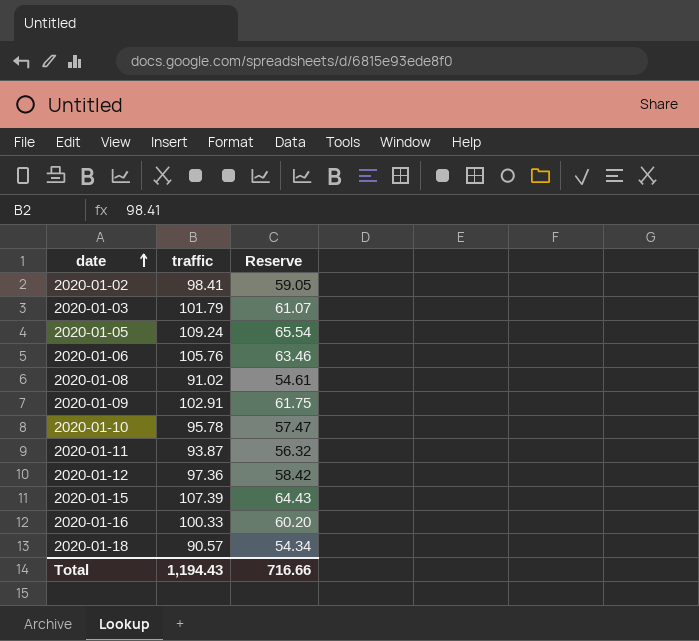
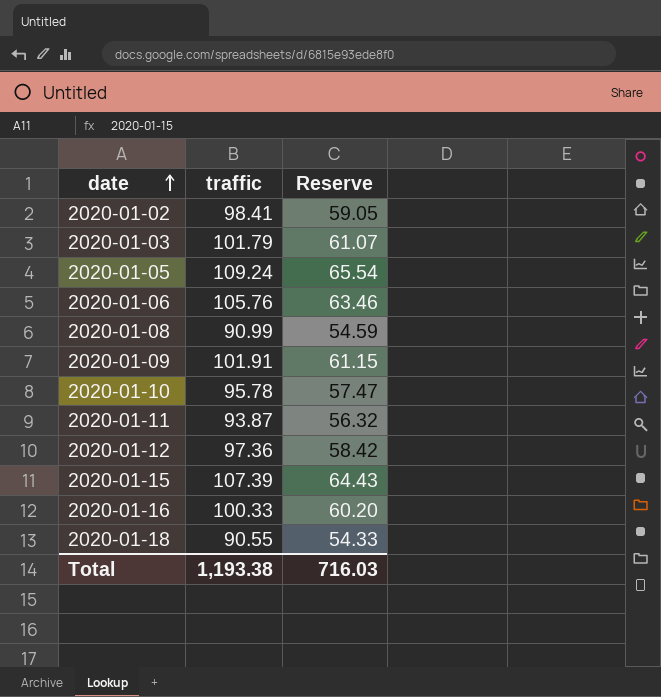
2020-01-08 | traffic: 91.02 -> 90.99
2020-01-08 | Reserve: 54.61 -> 54.59
2020-01-09 | traffic: 102.91 -> 101.91
2020-01-09 | Reserve: 61.75 -> 61.15
2020-01-18 | traffic: 90.57 -> 90.55
2020-01-18 | Reserve: 54.34 -> 54.33
Total | traffic: 1,194.43 -> 1,193.38
Total | Reserve: 716.66 -> 716.03

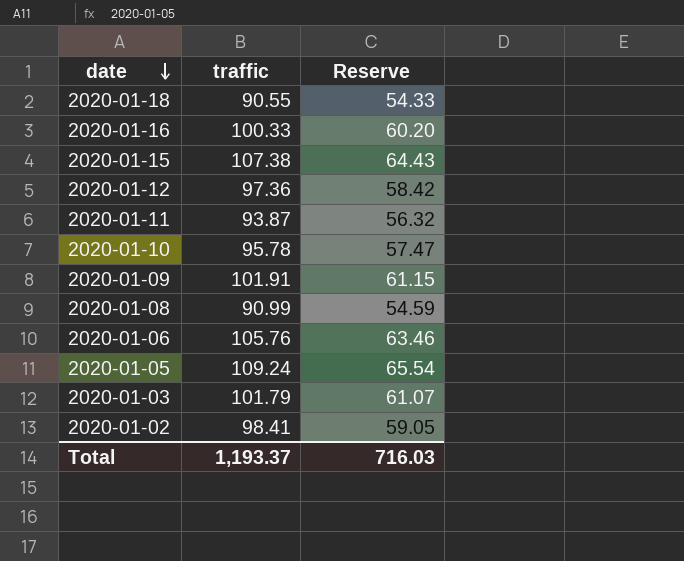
row order: date ascending -> date descending
2020-01-15 | traffic: 107.39 -> 107.38
Total | traffic: 1,193.38 -> 1,193.37

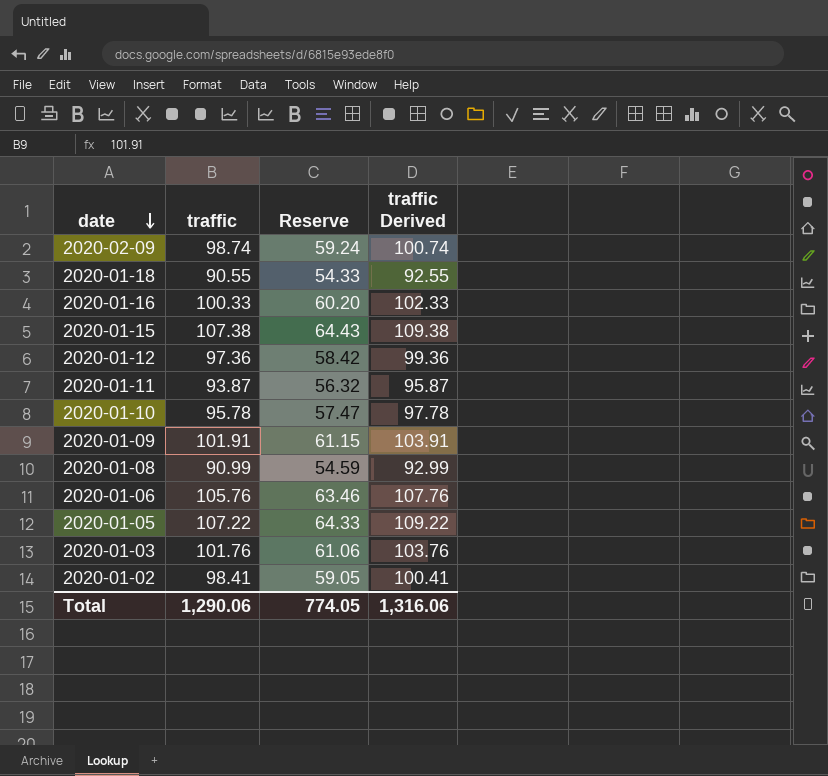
column traffic Derived | formula: none -> [traffic] + 2
row 2020-02-09: none -> 98.74 | 59.24 | 100.74
2020-01-05 | traffic: 109.24 -> 107.22
2020-01-05 | Reserve: 65.54 -> 64.33
2020-01-03 | traffic: 101.79 -> 101.76
2020-01-03 | Reserve: 61.07 -> 61.06
Total | traffic: 1,193.37 -> 1,290.06
Total | Reserve: 716.03 -> 774.05

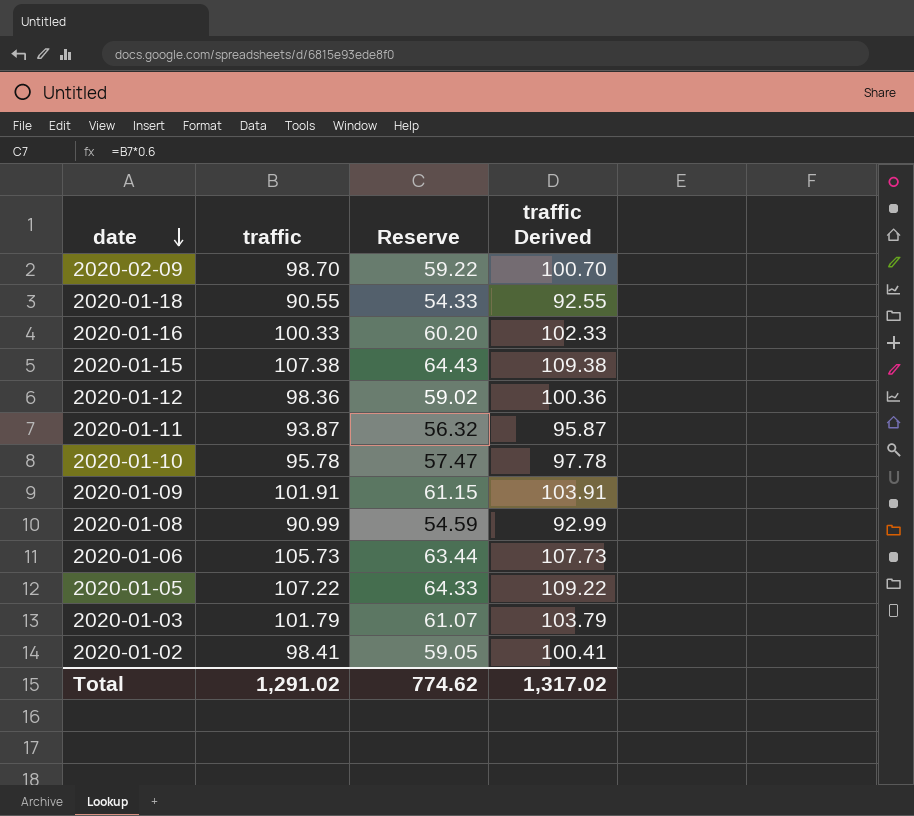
2020-02-09 | traffic: 98.74 -> 98.70
2020-02-09 | Reserve: 59.24 -> 59.22
2020-02-09 | traffic Derived: 100.74 -> 100.70
2020-01-12 | traffic: 97.36 -> 98.36
2020-01-12 | Reserve: 58.42 -> 59.02
2020-01-12 | traffic Derived: 99.36 -> 100.36
2020-01-06 | traffic: 105.76 -> 105.73
2020-01-06 | Reserve: 63.46 -> 63.44
2020-01-06 | traffic Derived: 107.76 -> 107.73
2020-01-03 | traffic: 101.76 -> 101.79
2020-01-03 | Reserve: 61.06 -> 61.07
2020-01-03 | traffic Derived: 103.76 -> 103.79
Total | traffic: 1,290.06 -> 1,291.02
Total | Reserve: 774.05 -> 774.62
Total | traffic Derived: 1,316.06 -> 1,317.02

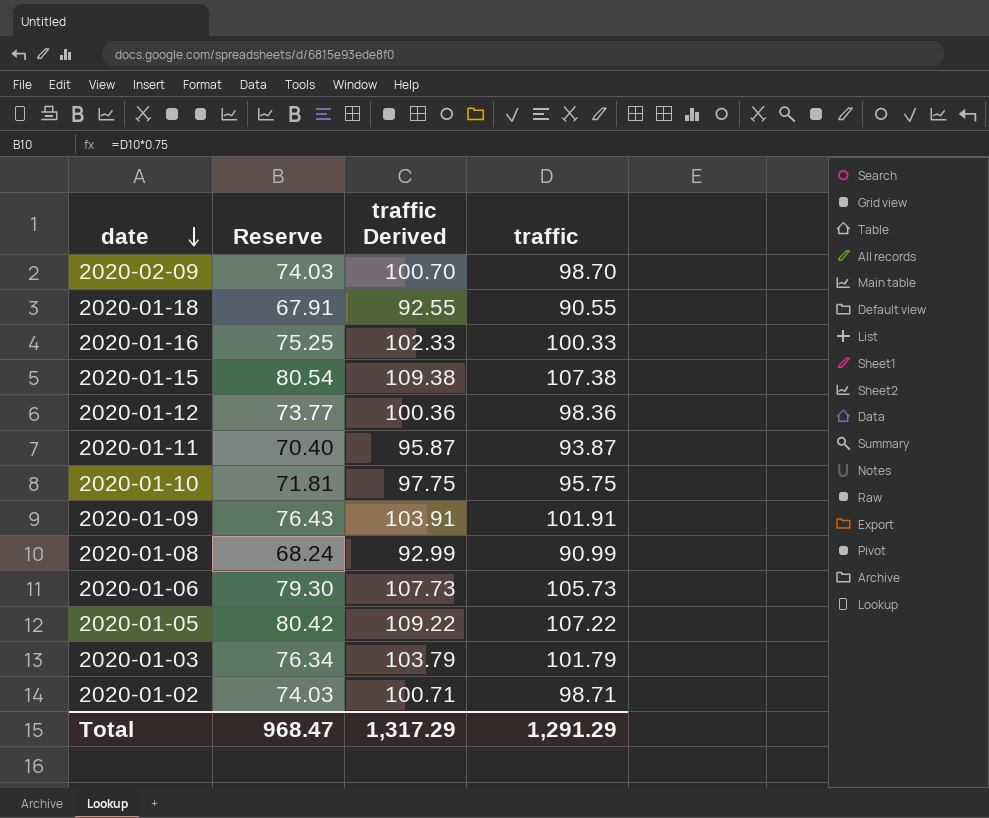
column Reserve | formula: [traffic] * 0.6 -> [traffic] * 0.75
column traffic | position: 2 -> 4
2020-01-10 | traffic Derived: 97.78 -> 97.75
2020-01-10 | traffic: 95.78 -> 95.75
2020-01-02 | traffic Derived: 100.41 -> 100.71
2020-01-02 | traffic: 98.41 -> 98.71
Total | Reserve: 774.62 -> 968.47
Total | traffic Derived: 1,317.02 -> 1,317.29
Total | traffic: 1,291.02 -> 1,291.29

